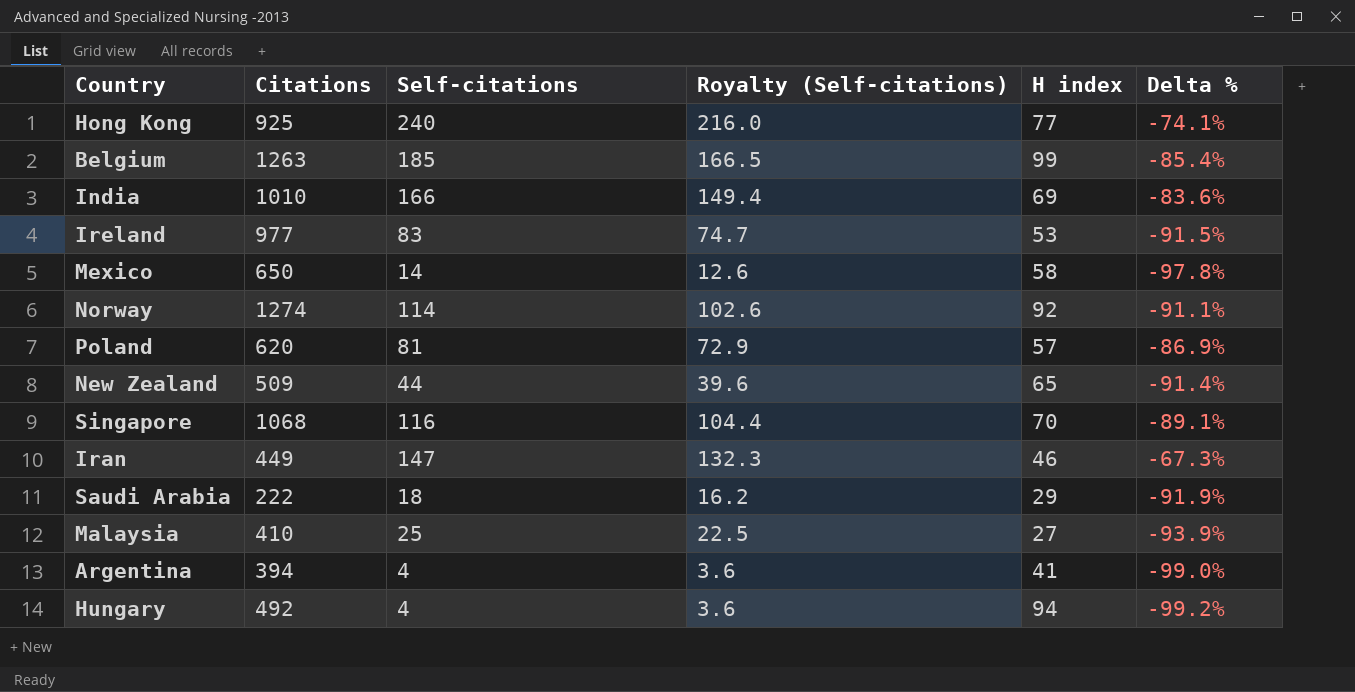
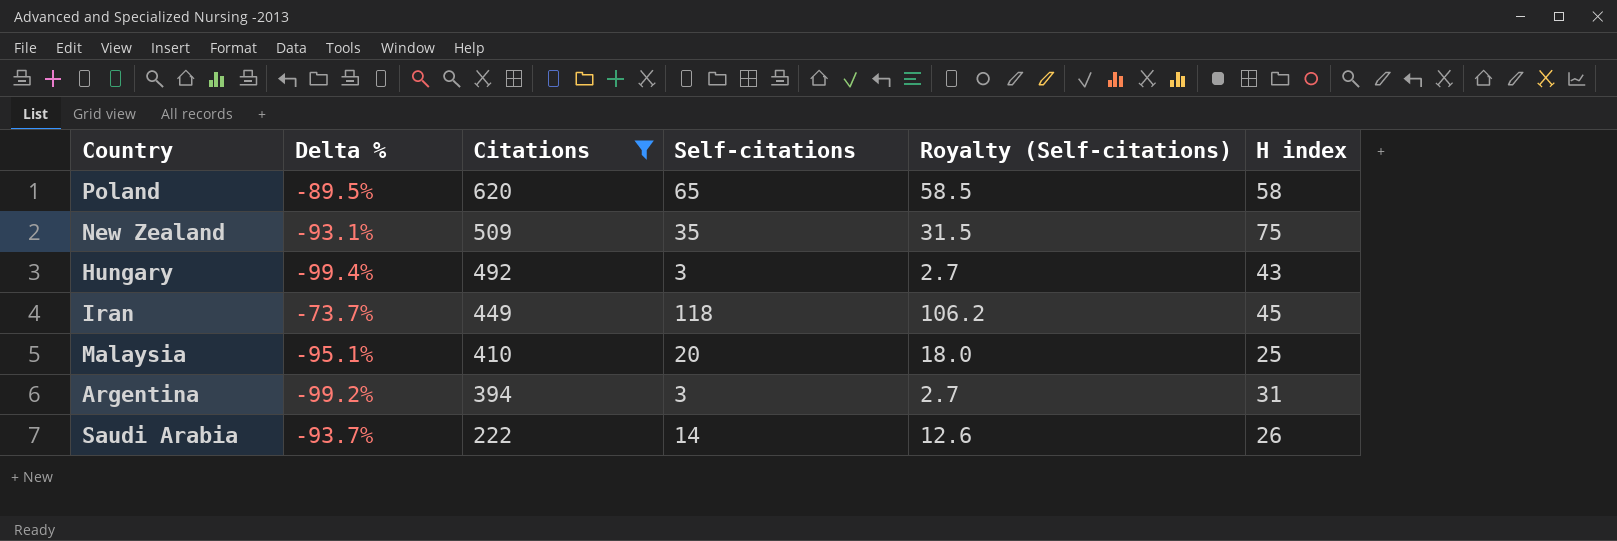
filter: none -> Citations <= 620
row order: none -> Citations descending
column Delta % | position: 6 -> 2
Poland | Delta %: -86.9% -> -89.5%
Poland | Self-citations: 81 -> 65
Poland | Royalty (Self-citations): 72.9 -> 58.5
Poland | H index: 57 -> 58
New Zealand | Delta %: -91.4% -> -93.1%
New Zealand | Self-citations: 44 -> 35
New Zealand | Royalty (Self-citations): 39.6 -> 31.5
New Zealand | H index: 65 -> 75
Hungary | Delta %: -99.2% -> -99.4%
Hungary | Self-citations: 4 -> 3
Hungary | Royalty (Self-citations): 3.6 -> 2.7
Hungary | H index: 94 -> 43
Iran | Delta %: -67.3% -> -73.7%
Iran | Self-citations: 147 -> 118
Iran | Royalty (Self-citations): 132.3 -> 106.2
Iran | H index: 46 -> 45
Malaysia | Delta %: -93.9% -> -95.1%
Malaysia | Self-citations: 25 -> 20
Malaysia | Royalty (Self-citations): 22.5 -> 18.0
Malaysia | H index: 27 -> 25
Argentina | Delta %: -99.0% -> -99.2%
Argentina | Self-citations: 4 -> 3
Argentina | Royalty (Self-citations): 3.6 -> 2.7
Argentina | H index: 41 -> 31
Saudi Arabia | Delta %: -91.9% -> -93.7%
Saudi Arabia | Self-citations: 18 -> 14
Saudi Arabia | Royalty (Self-citations): 16.2 -> 12.6
Saudi Arabia | H index: 29 -> 26

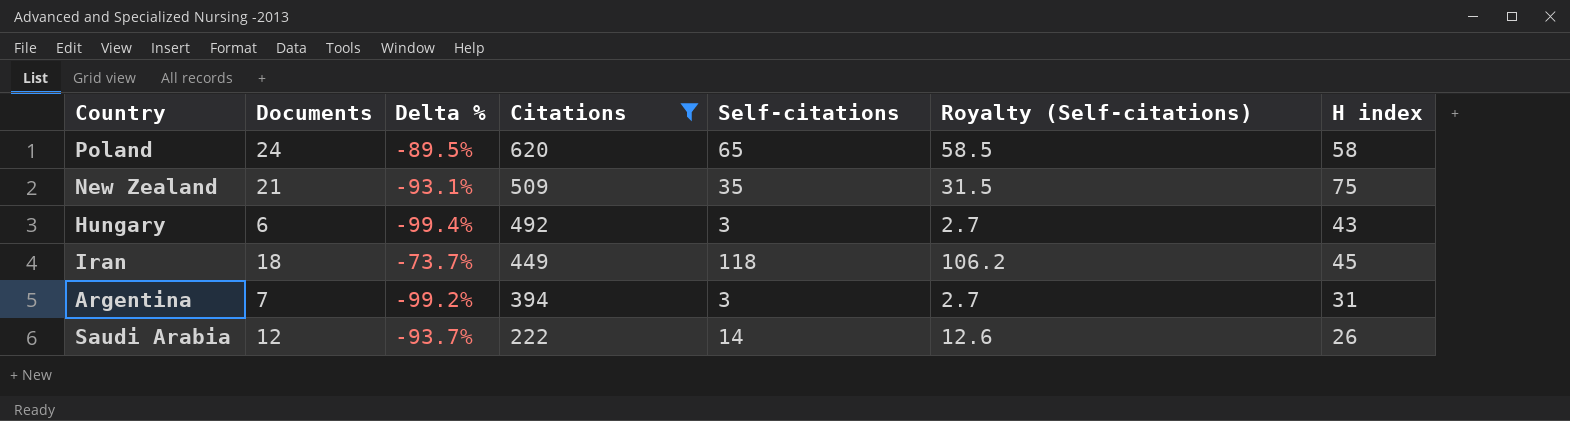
column Documents | position: none -> 2
row Malaysia: -95.1% | 410 | 20 | 18.0 | 25 -> none

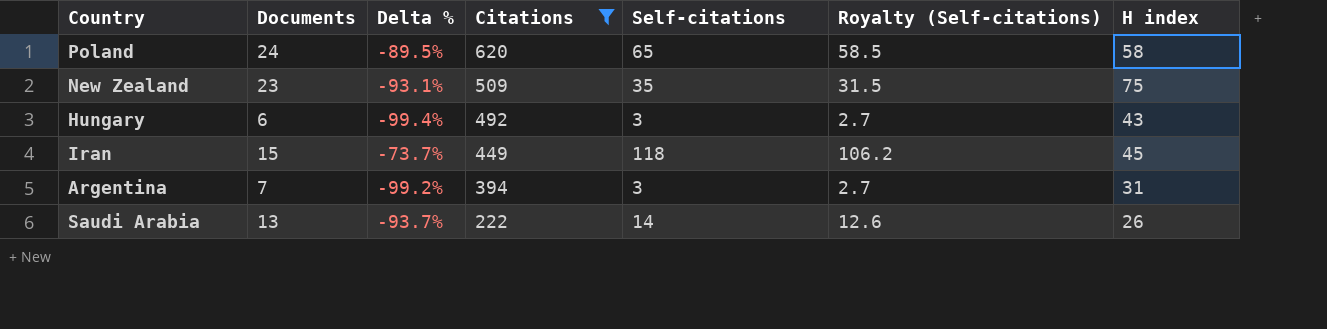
New Zealand | Documents: 21 -> 23
Iran | Documents: 18 -> 15
Saudi Arabia | Documents: 12 -> 13

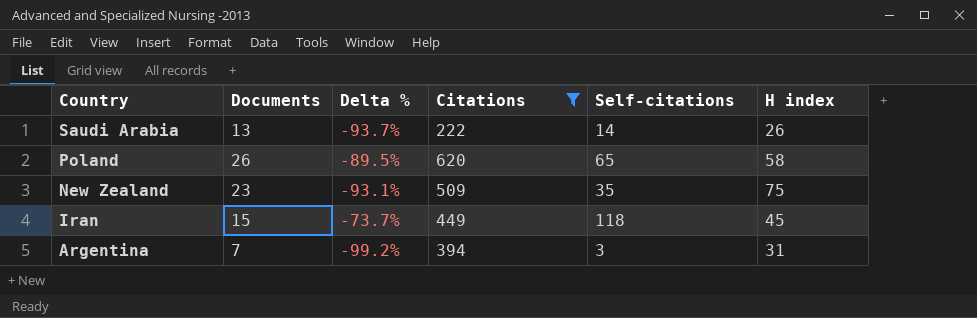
row order: Citations descending -> Country descending
column Royalty (Self-citations) | formula: [Self-citations] * 0.9 -> none
row Hungary: 6 | -99.4% | 492 | 3 | 2.7 | 43 -> none
Poland | Documents: 24 -> 26

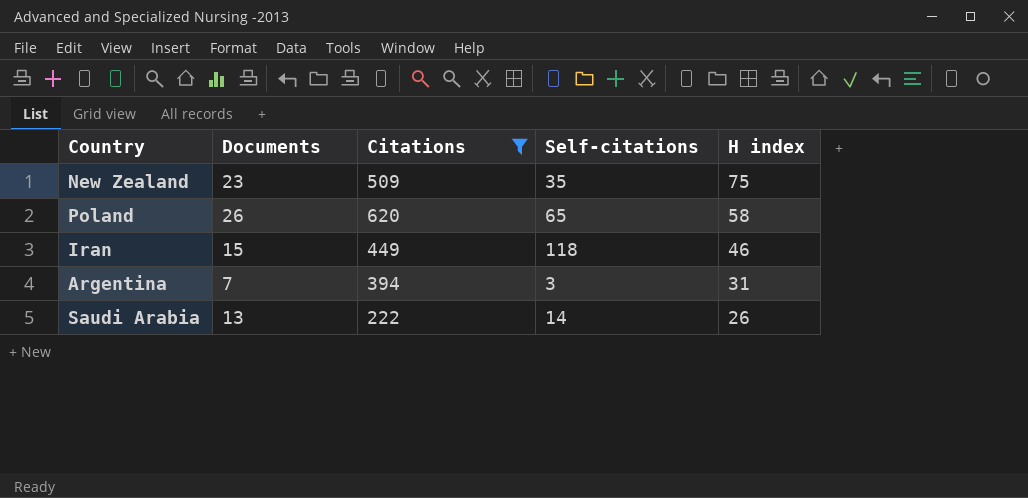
row order: Country descending -> H index descending
column Delta % | formula: ([Self-citations] - [Citations]) / [Citations] -> none
Iran | H index: 45 -> 46

